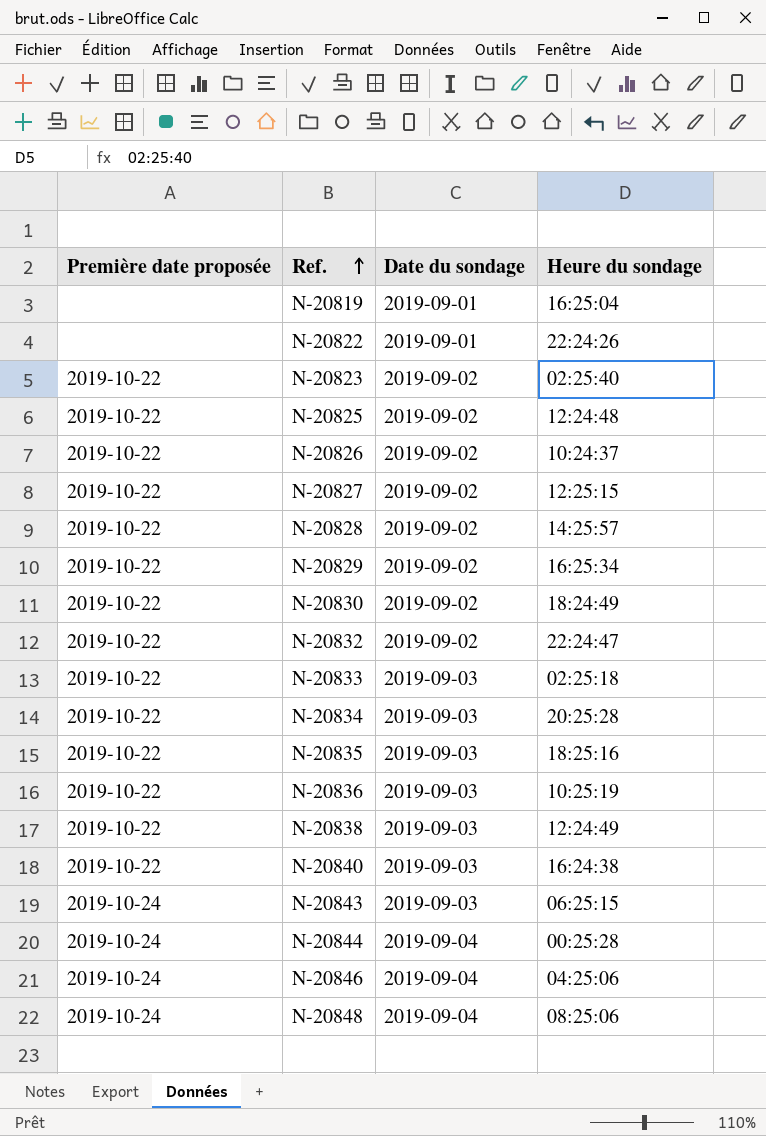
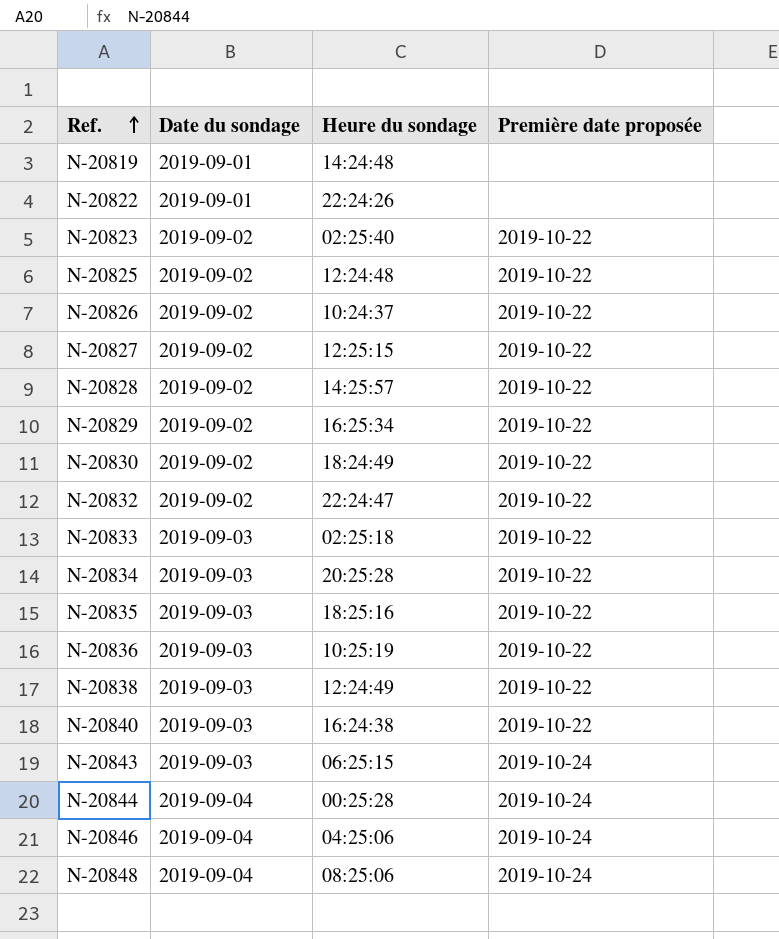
column Première date proposée | position: 1 -> 4
N-20819 | Heure du sondage: 16:25:04 -> 14:24:48

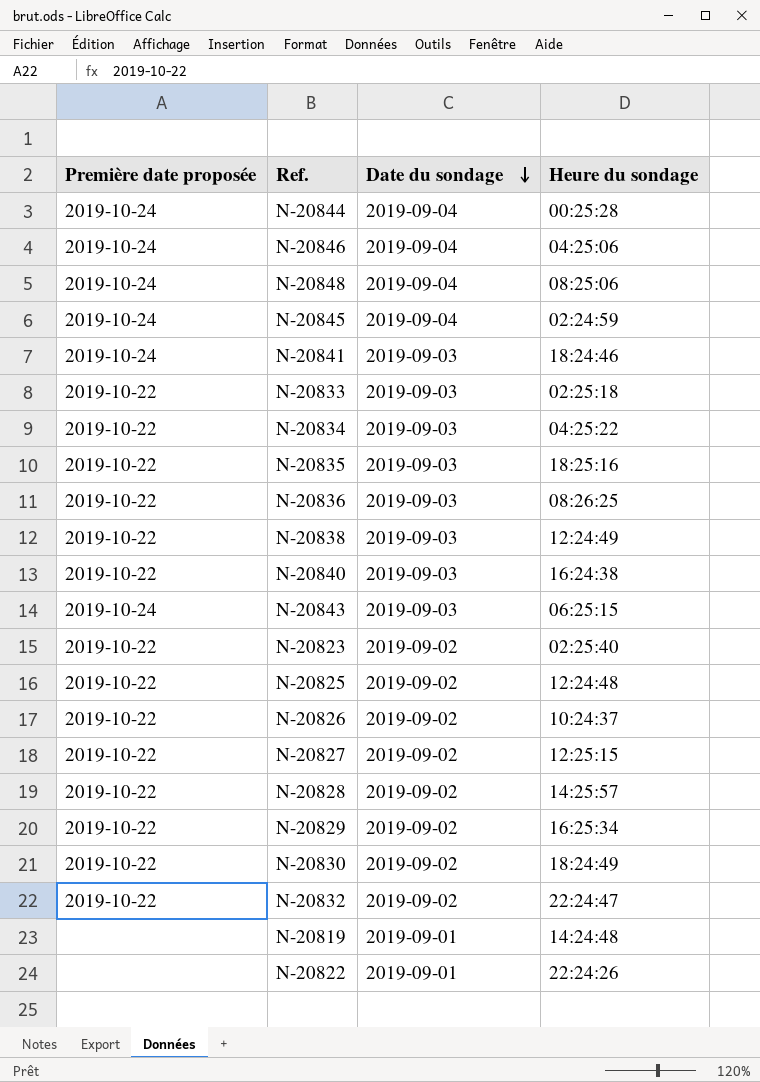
row order: Ref. ascending -> Date du sondage descending
column Première date proposée | position: 4 -> 1
row N-20845: none -> 2019-10-24 | 2019-09-04 | 02:24:59
row N-20841: none -> 2019-10-24 | 2019-09-03 | 18:24:46
N-20834 | Heure du sondage: 20:25:28 -> 04:25:22
N-20836 | Heure du sondage: 10:25:19 -> 08:26:25

